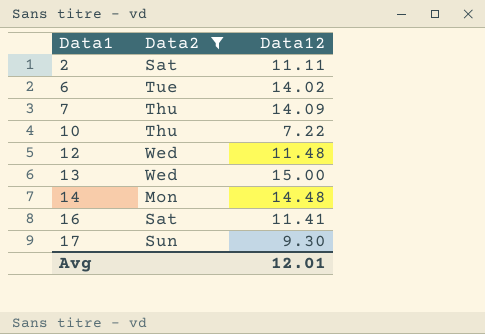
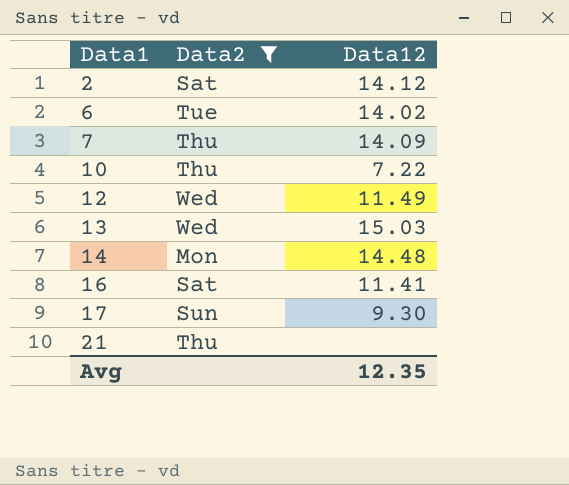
2 | Data12: 11.11 -> 14.12
12 | Data12: 11.48 -> 11.49
13 | Data12: 15.00 -> 15.03
row 21: none -> Thu | none
Avg | Data12: 12.01 -> 12.35

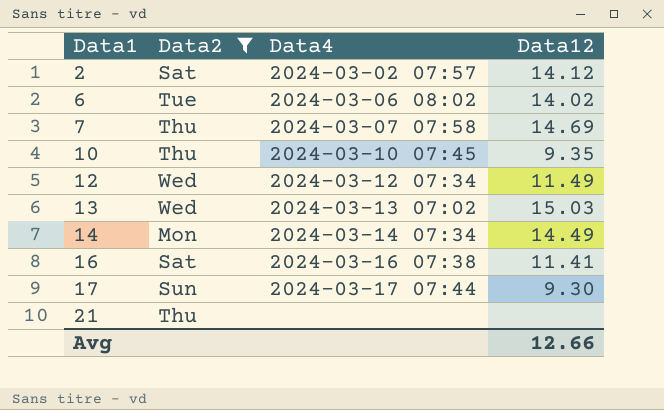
column Data4 | position: none -> 3
7 | Data12: 14.09 -> 14.69
10 | Data12: 7.22 -> 9.35
14 | Data12: 14.48 -> 14.49
Avg | Data12: 12.35 -> 12.66

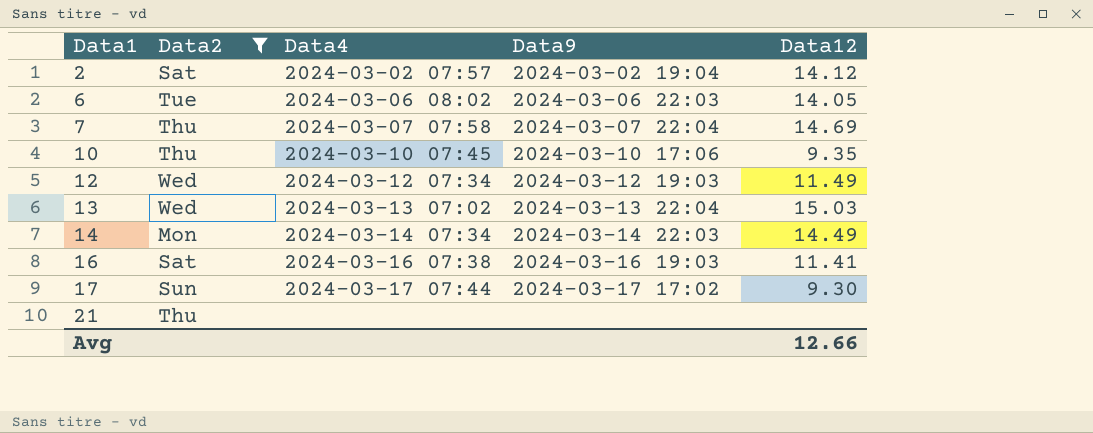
column Data9 | position: none -> 4
6 | Data12: 14.02 -> 14.05

